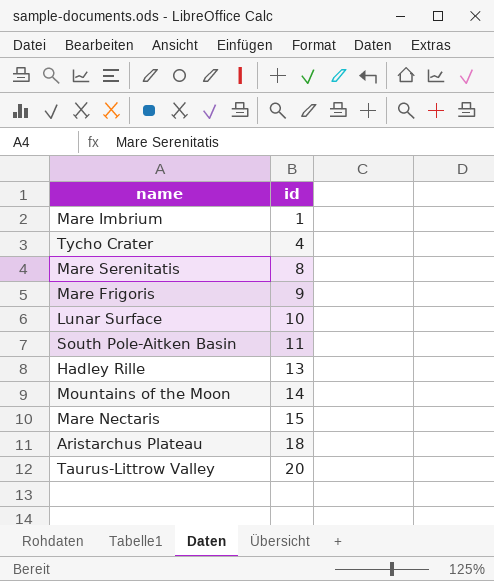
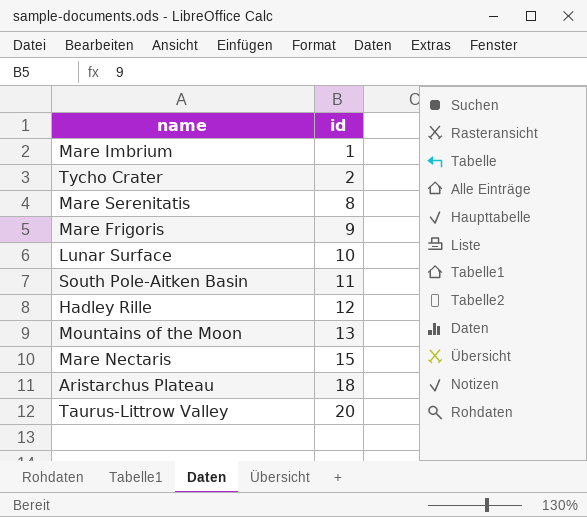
Tycho Crater | id: 4 -> 2
Hadley Rille | id: 13 -> 12
Mountains of the Moon | id: 14 -> 13

